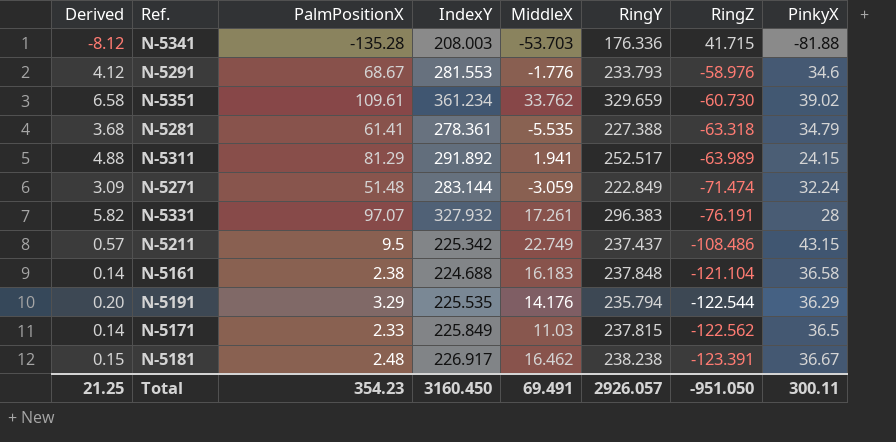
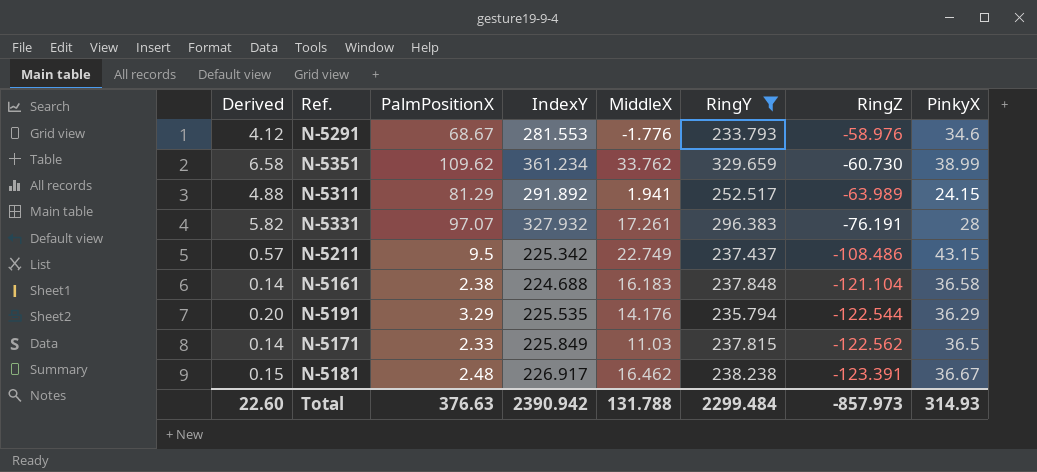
filter: none -> RingY >= 233.793
N-5351 | PalmPositionX: 109.61 -> 109.62
N-5351 | PinkyX: 39.02 -> 38.99
Total | Derived: 21.25 -> 22.60
Total | PalmPositionX: 354.23 -> 376.63
Total | IndexY: 3160.450 -> 2390.942
Total | MiddleX: 69.491 -> 131.788
Total | RingY: 2926.057 -> 2299.484
Total | RingZ: -951.050 -> -857.973
Total | PinkyX: 300.11 -> 314.93

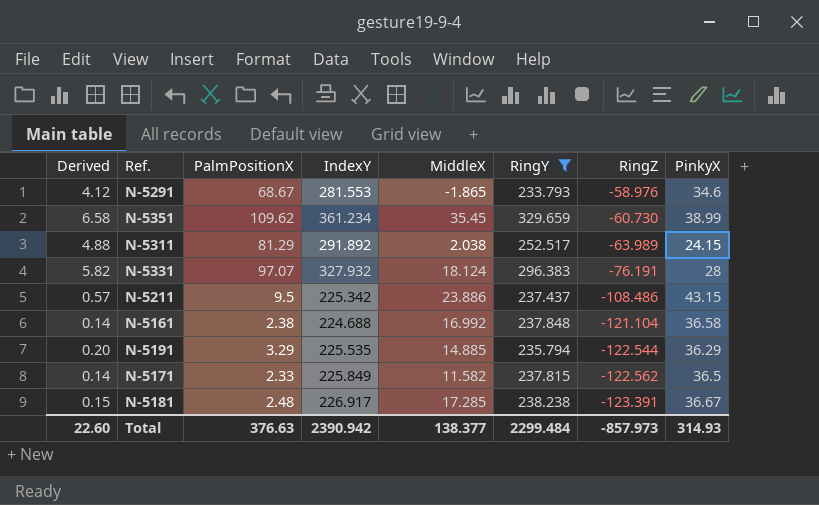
N-5291 | MiddleX: -1.776 -> -1.865
N-5351 | MiddleX: 33.762 -> 35.45
N-5311 | MiddleX: 1.941 -> 2.038
N-5331 | MiddleX: 17.261 -> 18.124
N-5211 | MiddleX: 22.749 -> 23.886
N-5161 | MiddleX: 16.183 -> 16.992
N-5191 | MiddleX: 14.176 -> 14.885
N-5171 | MiddleX: 11.03 -> 11.582
N-5181 | MiddleX: 16.462 -> 17.285
Total | MiddleX: 131.788 -> 138.377

